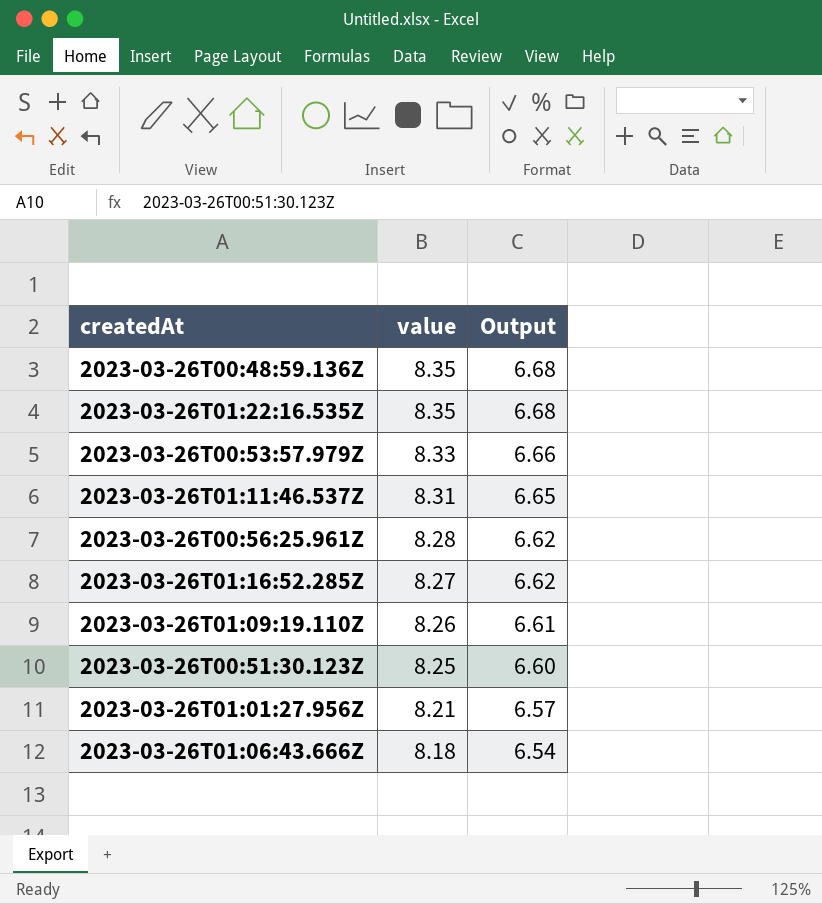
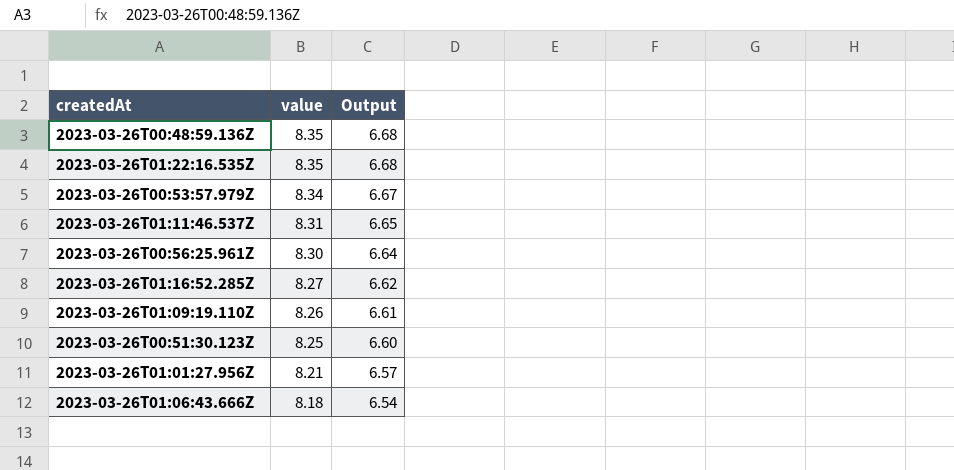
2023-03-26T00:53:57.979Z | value: 8.33 -> 8.34
2023-03-26T00:53:57.979Z | Output: 6.66 -> 6.67
2023-03-26T00:56:25.961Z | value: 8.28 -> 8.30
2023-03-26T00:56:25.961Z | Output: 6.62 -> 6.64

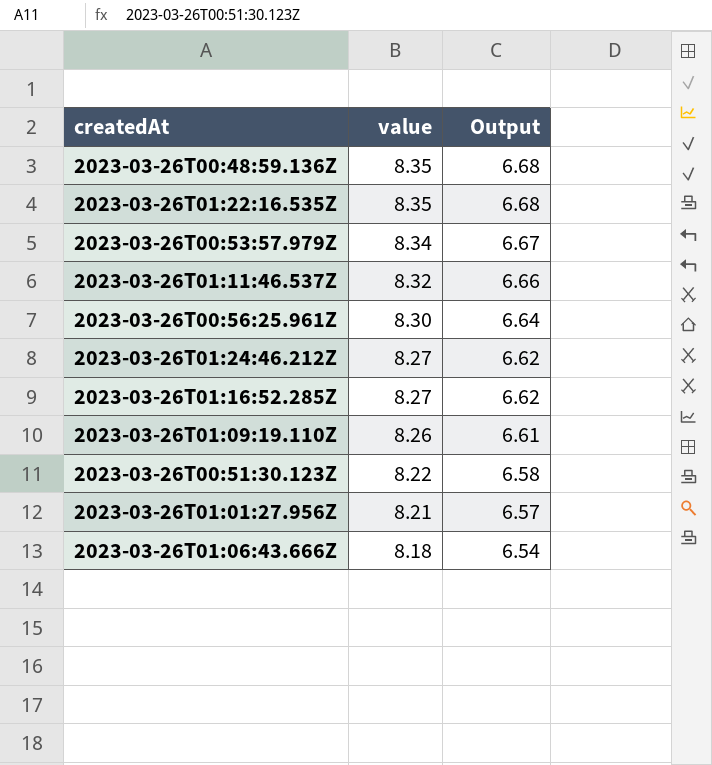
2023-03-26T01:11:46.537Z | value: 8.31 -> 8.32
2023-03-26T01:11:46.537Z | Output: 6.65 -> 6.66
row 2023-03-26T01:24:46.212Z: none -> 8.27 | 6.62
2023-03-26T00:51:30.123Z | value: 8.25 -> 8.22
2023-03-26T00:51:30.123Z | Output: 6.60 -> 6.58

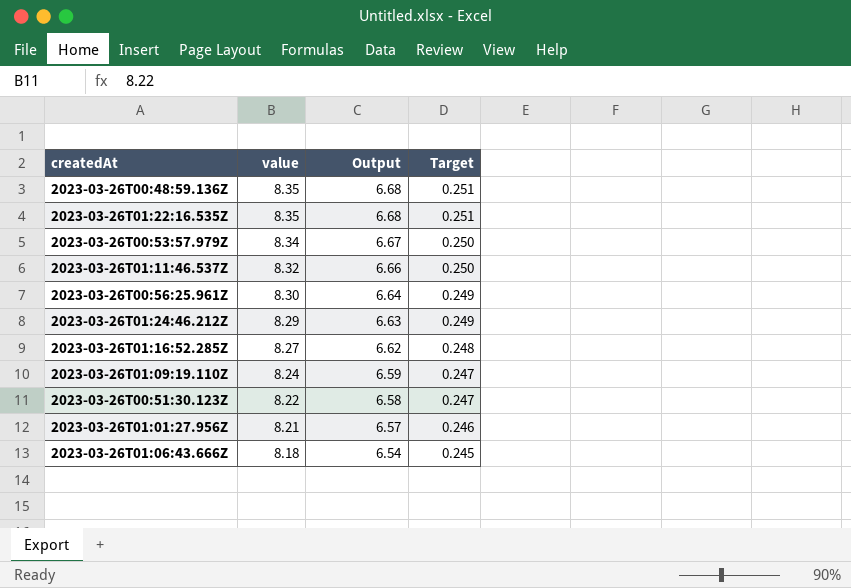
column Target | formula: none -> [value] * 0.03
2023-03-26T01:24:46.212Z | value: 8.27 -> 8.29
2023-03-26T01:24:46.212Z | Output: 6.62 -> 6.63
2023-03-26T01:09:19.110Z | value: 8.26 -> 8.24
2023-03-26T01:09:19.110Z | Output: 6.61 -> 6.59

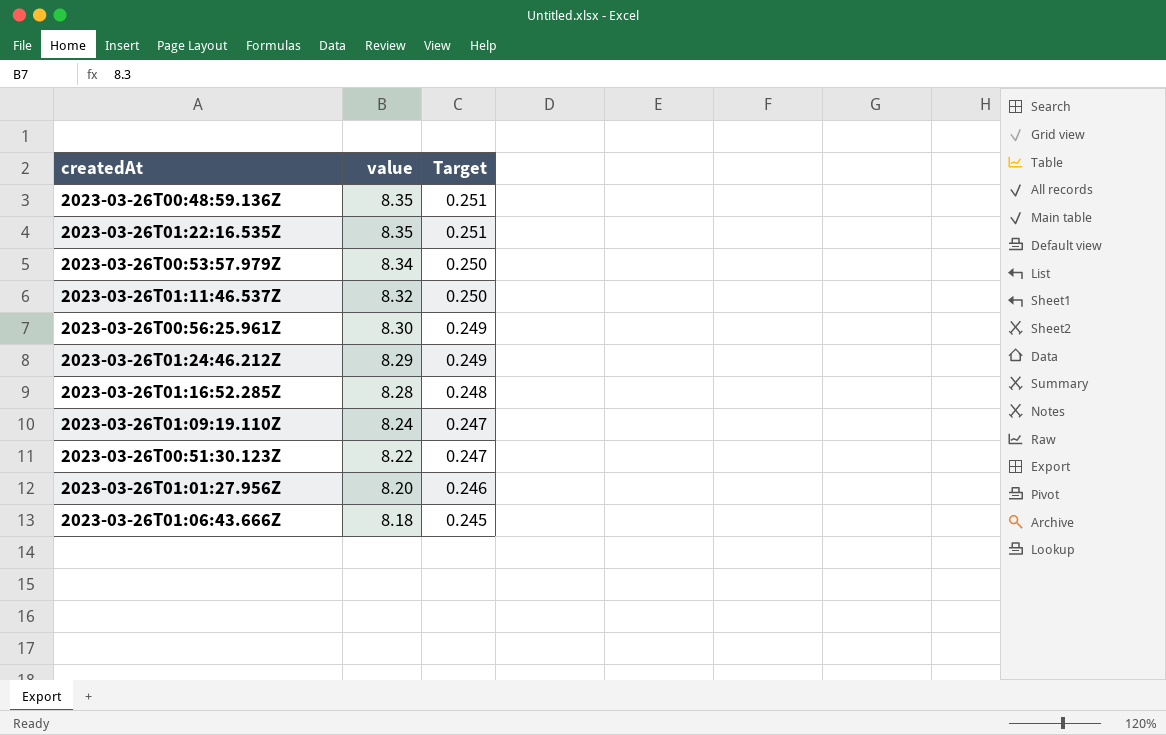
column Output | formula: [value] * 0.8 -> none
2023-03-26T01:16:52.285Z | value: 8.27 -> 8.28
2023-03-26T01:01:27.956Z | value: 8.21 -> 8.20

